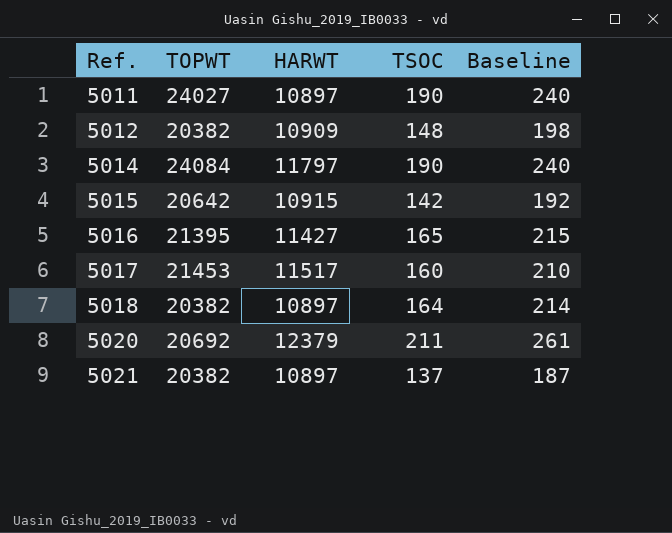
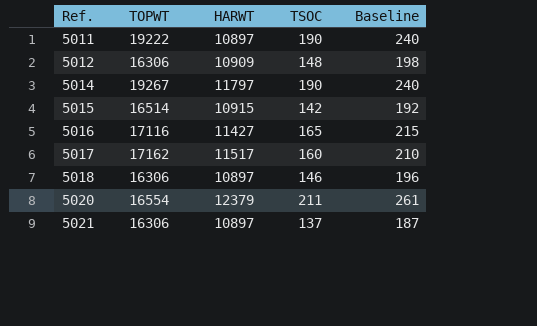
5011 | TOPWT: 24027 -> 19222
5012 | TOPWT: 20382 -> 16306
5014 | TOPWT: 24084 -> 19267
5015 | TOPWT: 20642 -> 16514
5016 | TOPWT: 21395 -> 17116
5017 | TOPWT: 21453 -> 17162
5018 | TOPWT: 20382 -> 16306
5018 | TSOC: 164 -> 146
5018 | Baseline: 214 -> 196
5020 | TOPWT: 20692 -> 16554
5021 | TOPWT: 20382 -> 16306

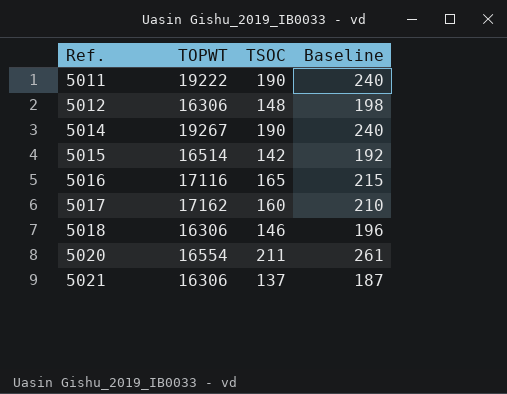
column HARWT | position: 3 -> none

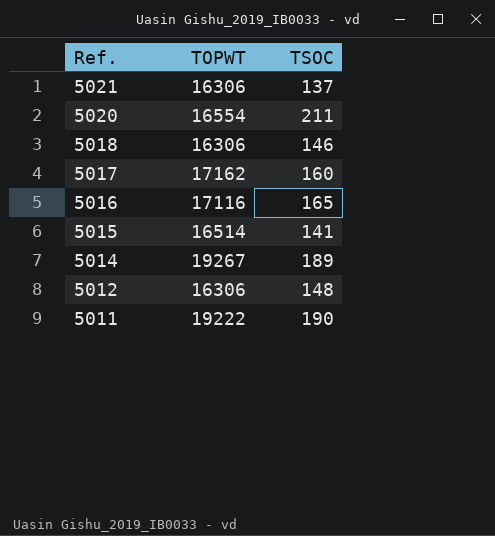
row order: Ref. ascending -> Ref. descending
column Baseline | formula: [TSOC] + 50 -> none
5015 | TSOC: 142 -> 141
5014 | TSOC: 190 -> 189

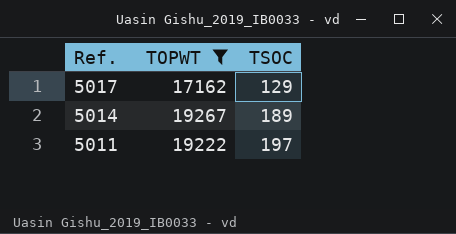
filter: none -> TOPWT >= 17162
5017 | TSOC: 160 -> 129
5011 | TSOC: 190 -> 197

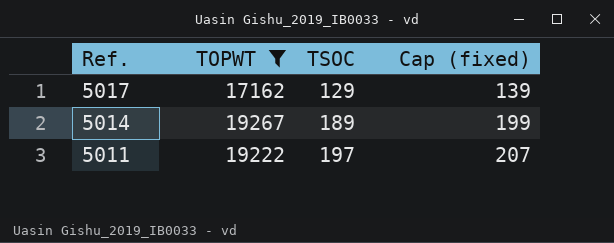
column Cap (fixed) | formula: none -> [TSOC] + 10

